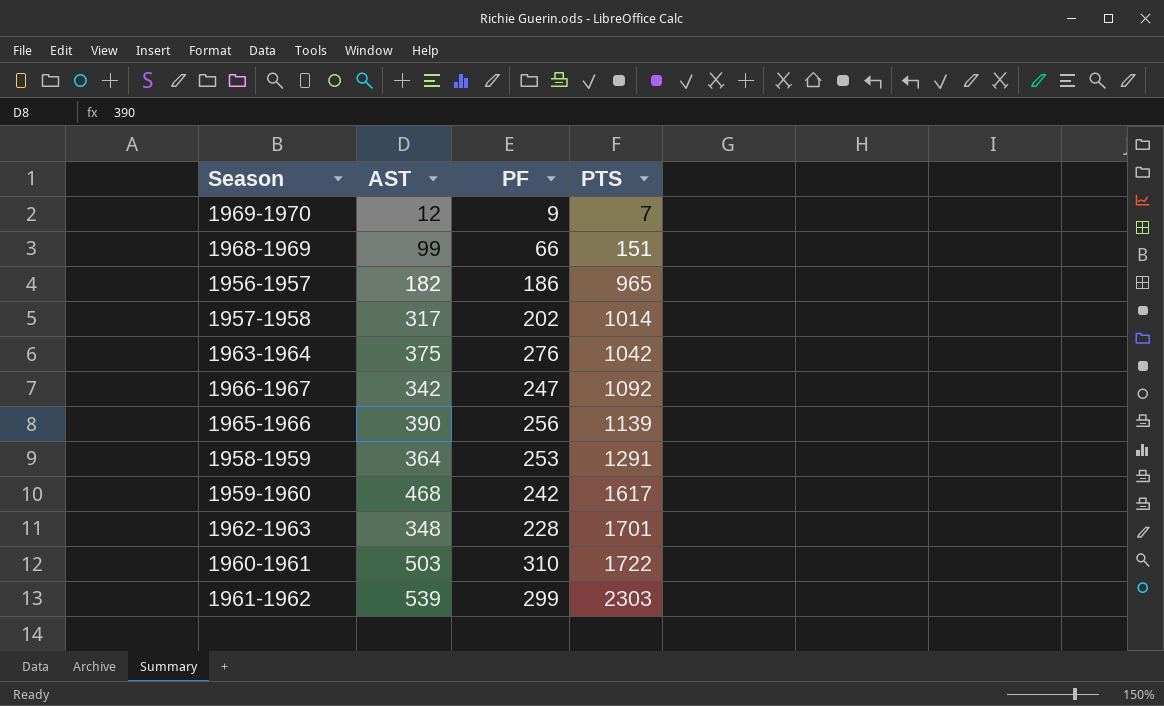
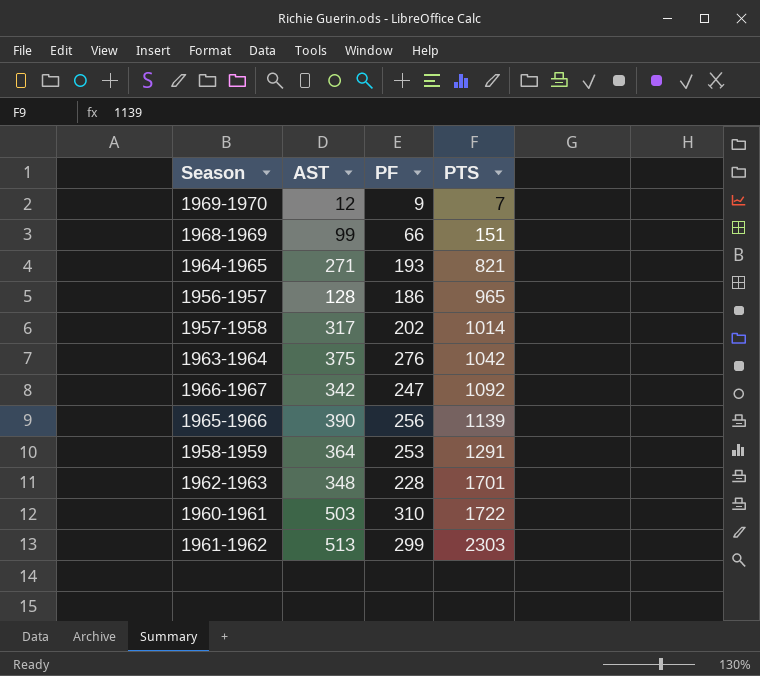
row 1959-1960: 468 | 242 | 1617 -> none
row 1964-1965: none -> 271 | 193 | 821
1956-1957 | AST: 182 -> 128
1961-1962 | AST: 539 -> 513

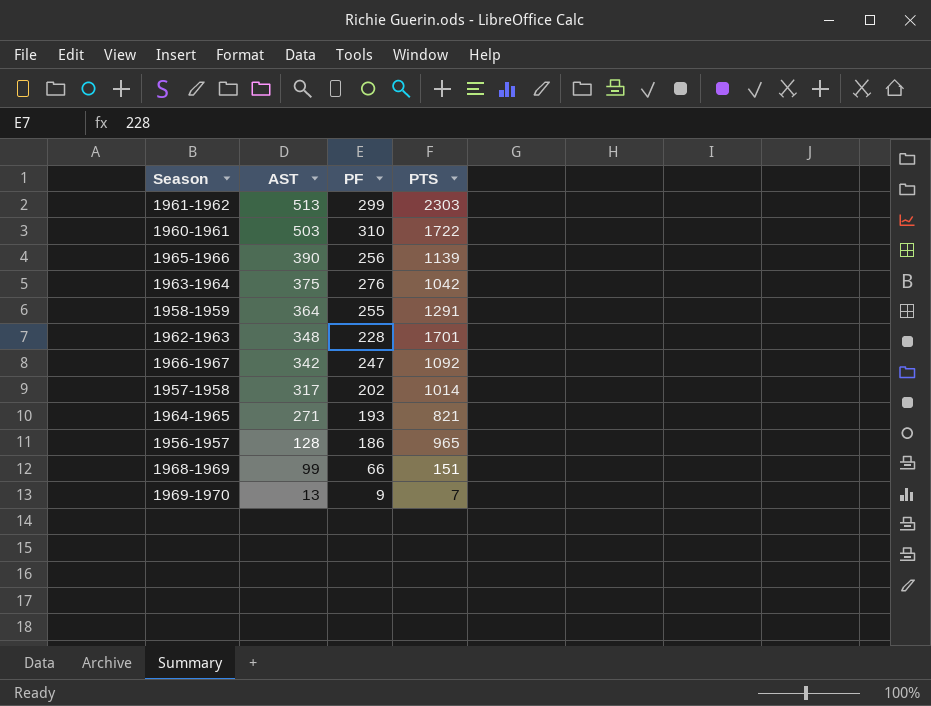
row order: PTS ascending -> AST descending
1958-1959 | PF: 253 -> 255
1969-1970 | AST: 12 -> 13

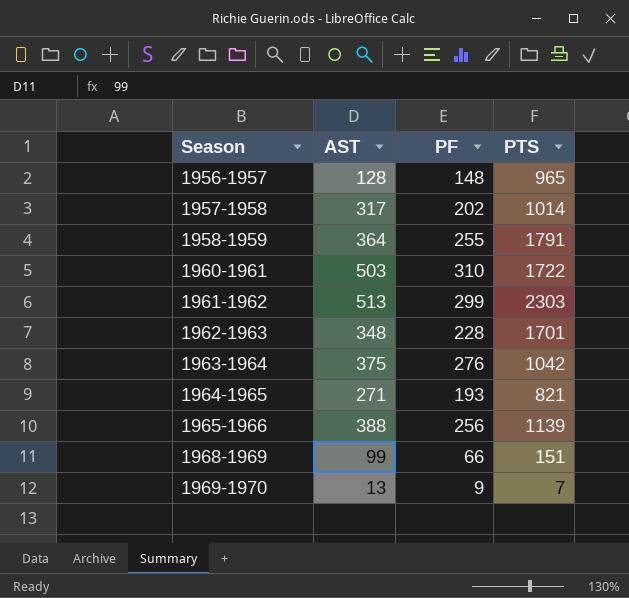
row order: AST descending -> Season ascending
row 1966-1967: 342 | 247 | 1092 -> none
1956-1957 | PF: 186 -> 148
1958-1959 | PTS: 1291 -> 1791
1965-1966 | AST: 390 -> 388

